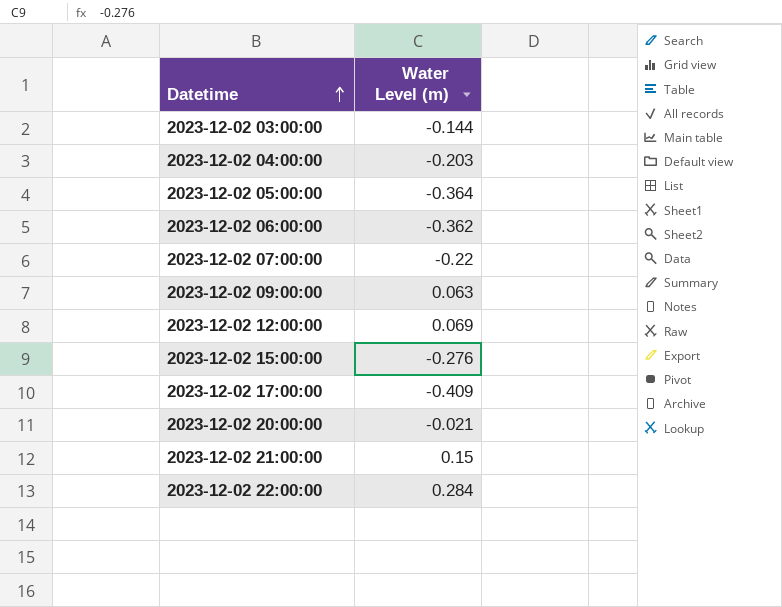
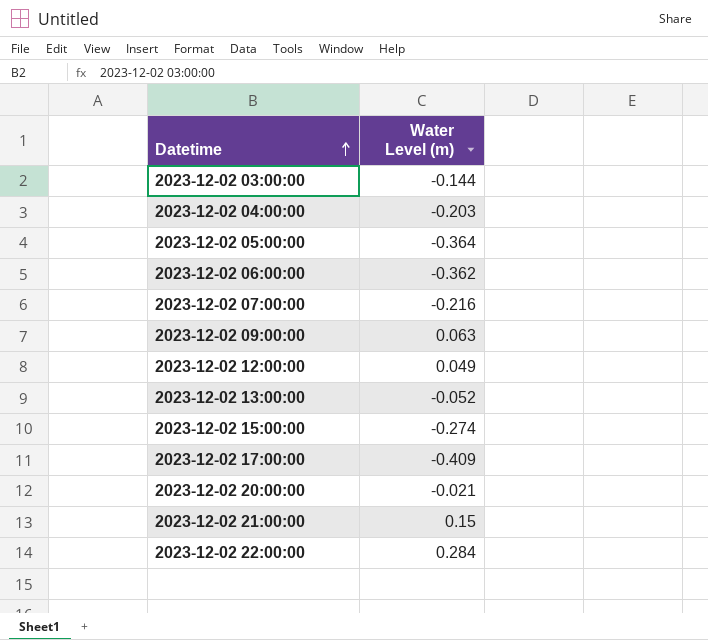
2023-12-02 07:00:00 | Water Level (m): -0.22 -> -0.216
2023-12-02 12:00:00 | Water Level (m): 0.069 -> 0.049
row 2023-12-02 13:00:00: none -> -0.052
2023-12-02 15:00:00 | Water Level (m): -0.276 -> -0.274

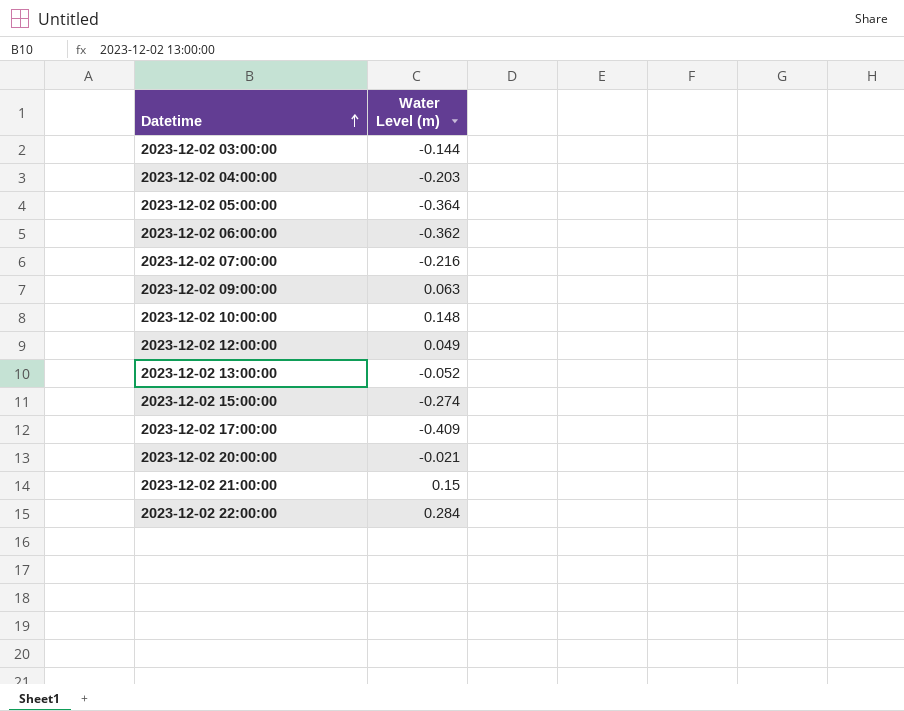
row 2023-12-02 10:00:00: none -> 0.148

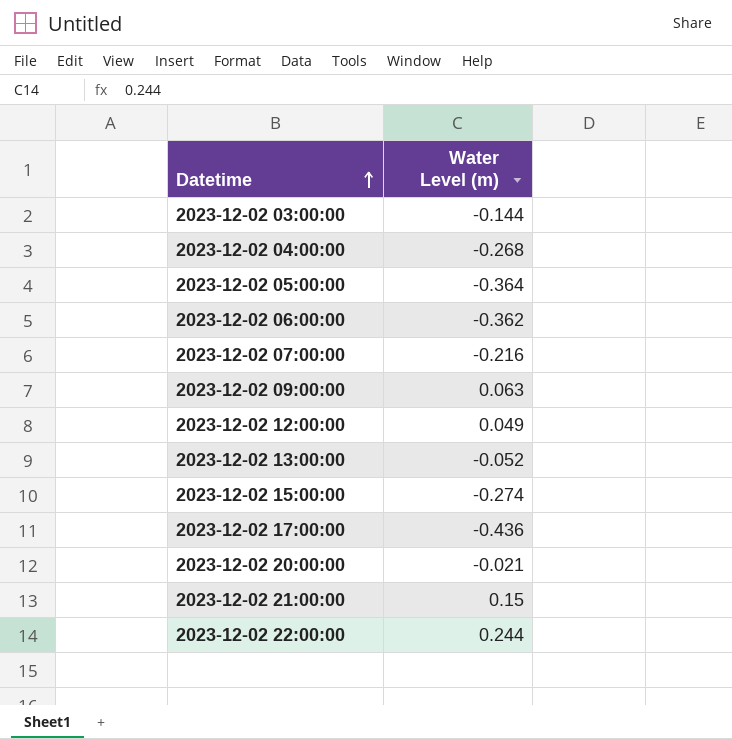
row 2023-12-02 10:00:00: 0.148 -> none
2023-12-02 04:00:00 | Water Level (m): -0.203 -> -0.268
2023-12-02 17:00:00 | Water Level (m): -0.409 -> -0.436
2023-12-02 22:00:00 | Water Level (m): 0.284 -> 0.244

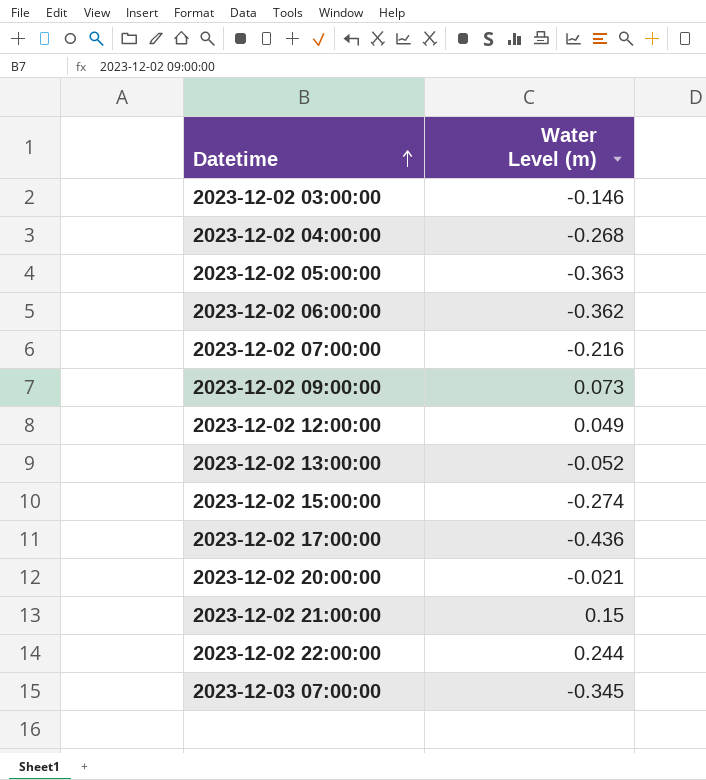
2023-12-02 03:00:00 | Water Level (m): -0.144 -> -0.146
2023-12-02 05:00:00 | Water Level (m): -0.364 -> -0.363
2023-12-02 09:00:00 | Water Level (m): 0.063 -> 0.073
row 2023-12-03 07:00:00: none -> -0.345

